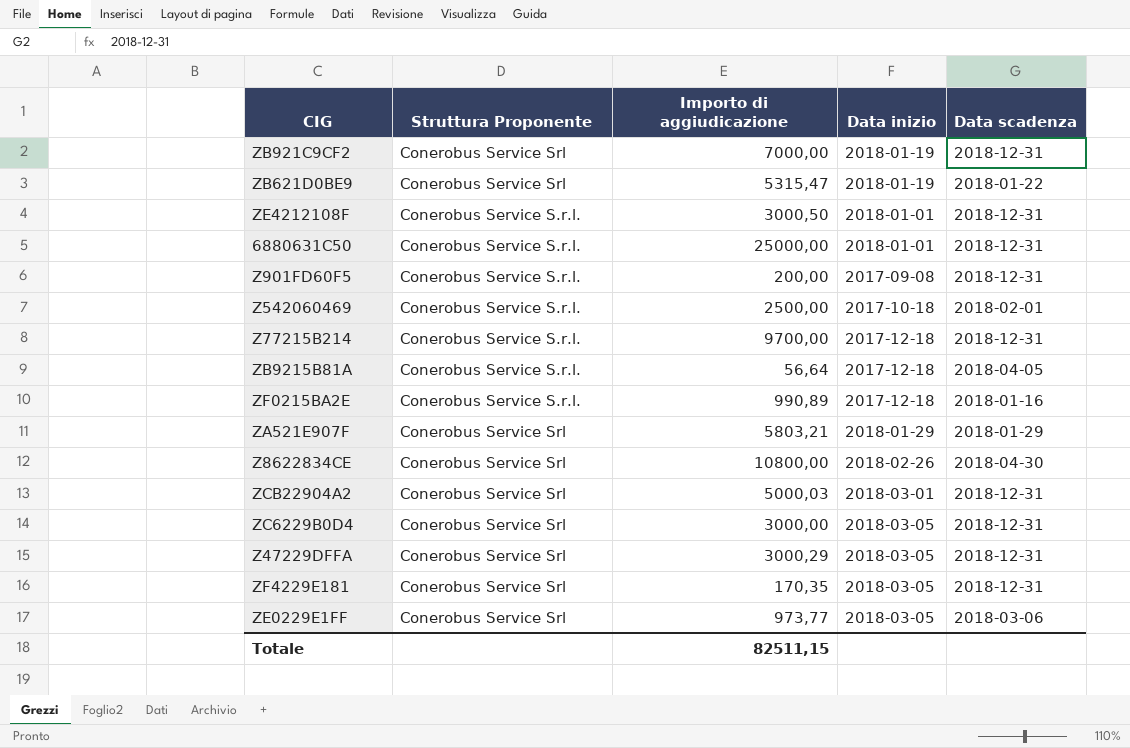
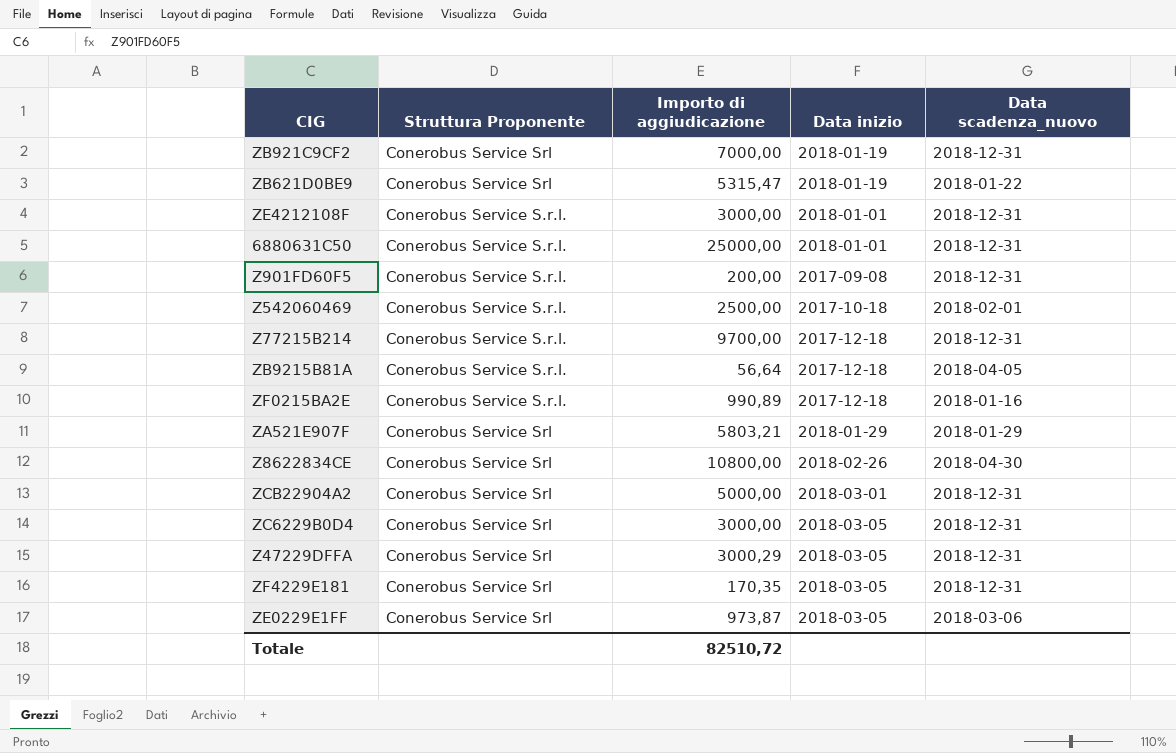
column name: Data scadenza -> Data scadenza_nuovo
ZE4212108F | Importo di aggiudicazione: 3000,50 -> 3000,00
ZCB22904A2 | Importo di aggiudicazione: 5000,03 -> 5000,00
ZE0229E1FF | Importo di aggiudicazione: 973,77 -> 973,87
Totale | Importo di aggiudicazione: 82511,15 -> 82510,72

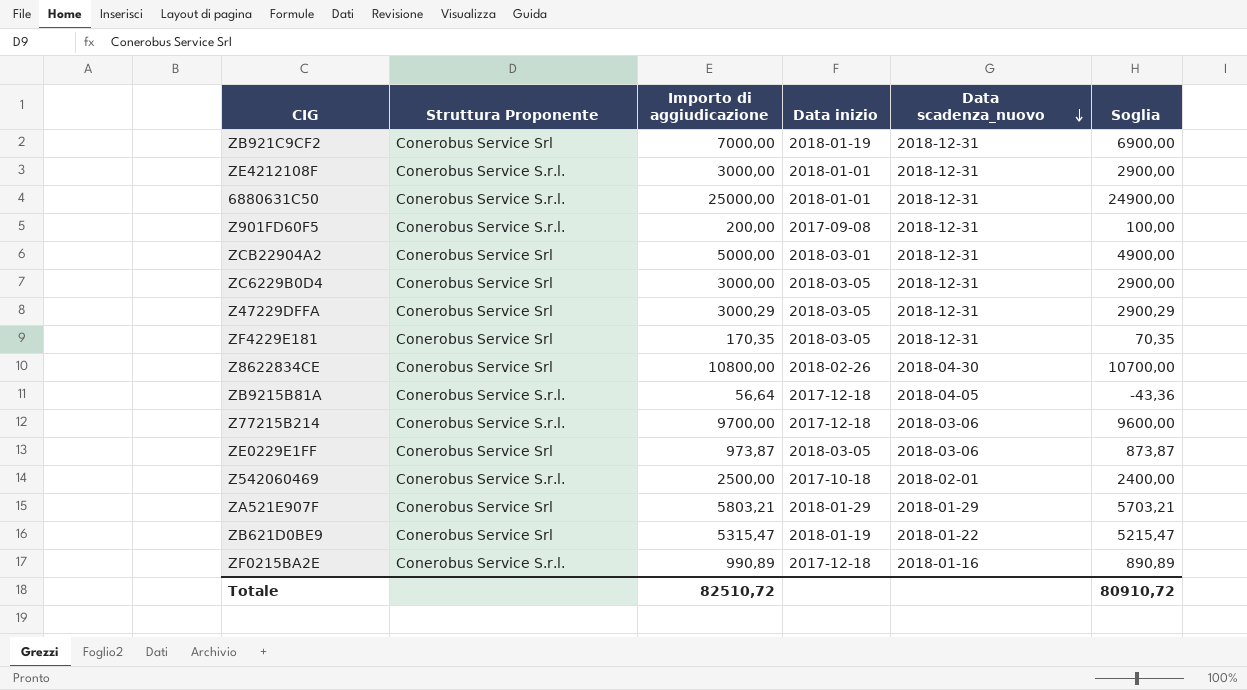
row order: none -> Data scadenza_nuovo descending
column Soglia | formula: none -> [Importo di aggiudicazione] - 100
Z77215B214 | Data scadenza_nuovo: 2018-12-31 -> 2018-03-06

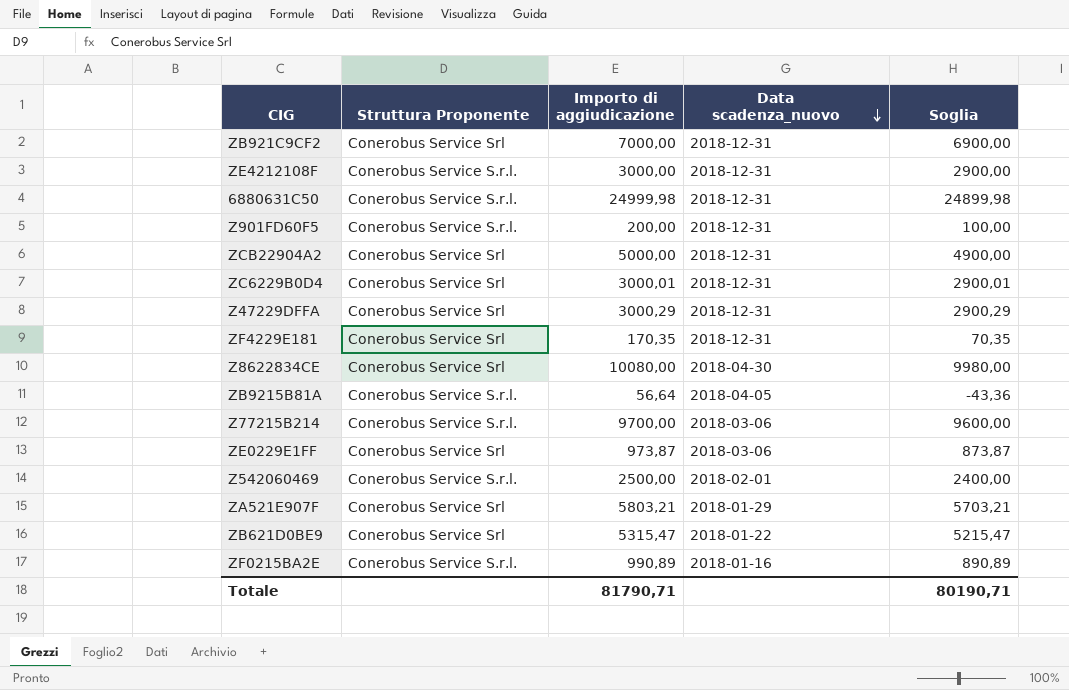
column Data inizio | position: 4 -> none
6880631C50 | Importo di aggiudicazione: 25000,00 -> 24999,98
6880631C50 | Soglia: 24900,00 -> 24899,98
ZC6229B0D4 | Importo di aggiudicazione: 3000,00 -> 3000,01
ZC6229B0D4 | Soglia: 2900,00 -> 2900,01
Z8622834CE | Importo di aggiudicazione: 10800,00 -> 10080,00
Z8622834CE | Soglia: 10700,00 -> 9980,00
Totale | Importo di aggiudicazione: 82510,72 -> 81790,71
Totale | Soglia: 80910,72 -> 80190,71

